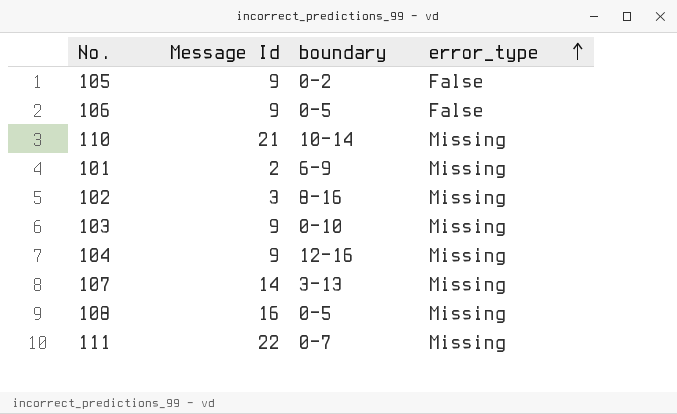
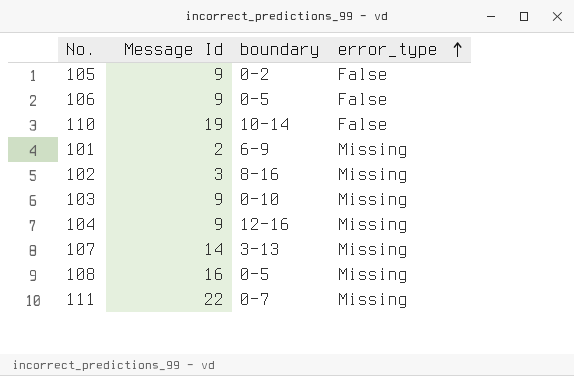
110 | Message Id: 21 -> 19
110 | error_type: Missing -> False

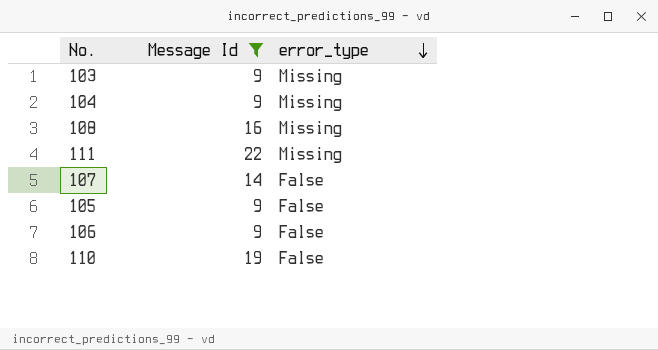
filter: none -> Message Id >= 9
row order: error_type ascending -> error_type descending
column boundary | position: 3 -> none
107 | error_type: Missing -> False

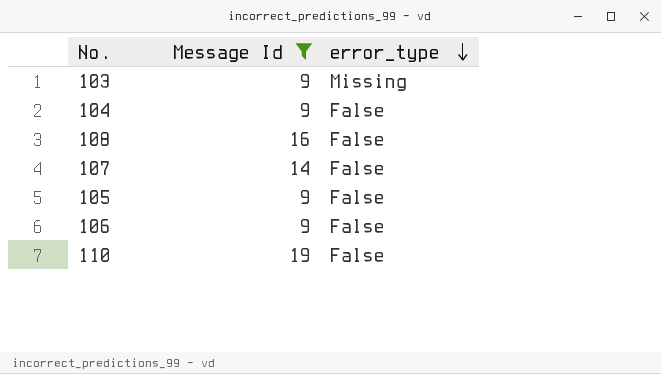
row 111: 22 | Missing -> none
104 | error_type: Missing -> False
108 | error_type: Missing -> False

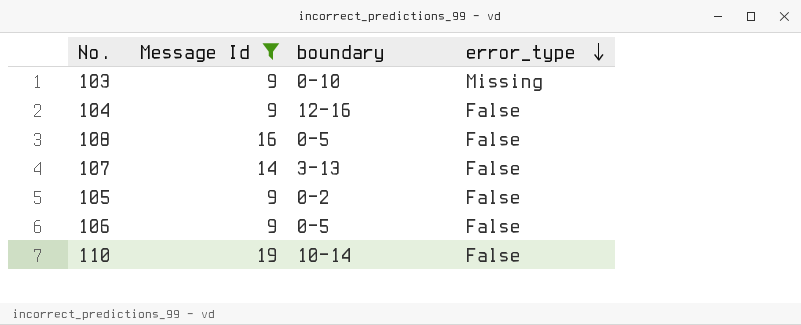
column boundary | position: none -> 3

